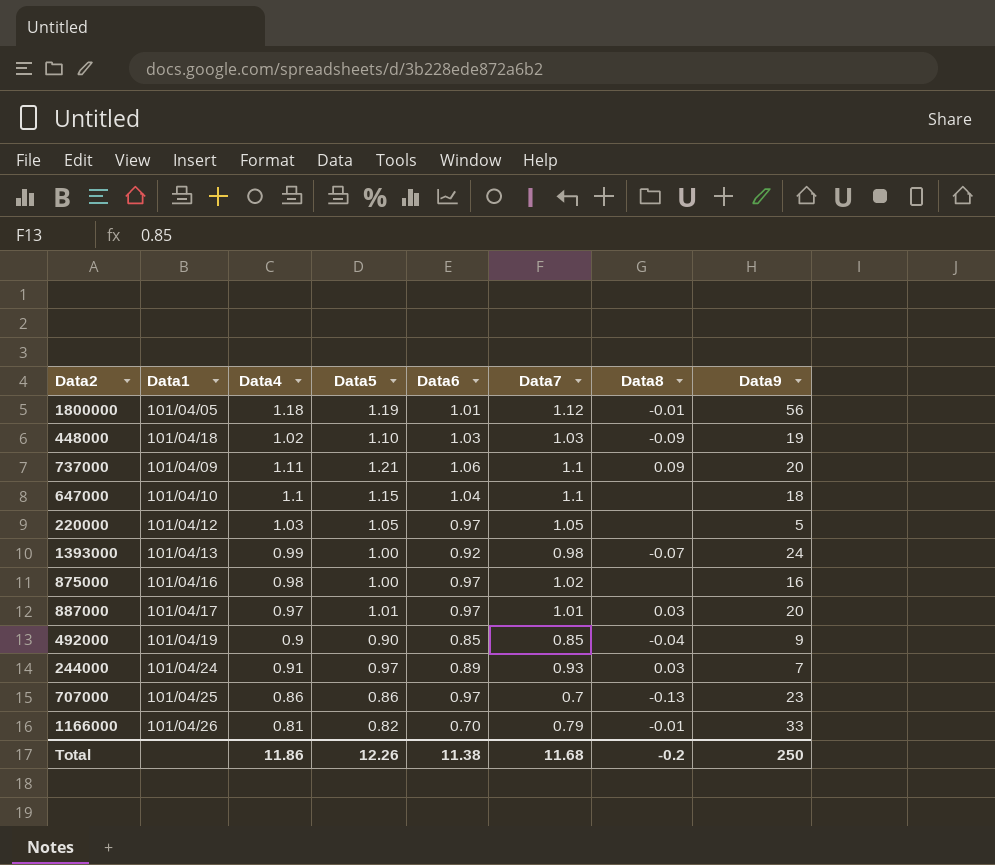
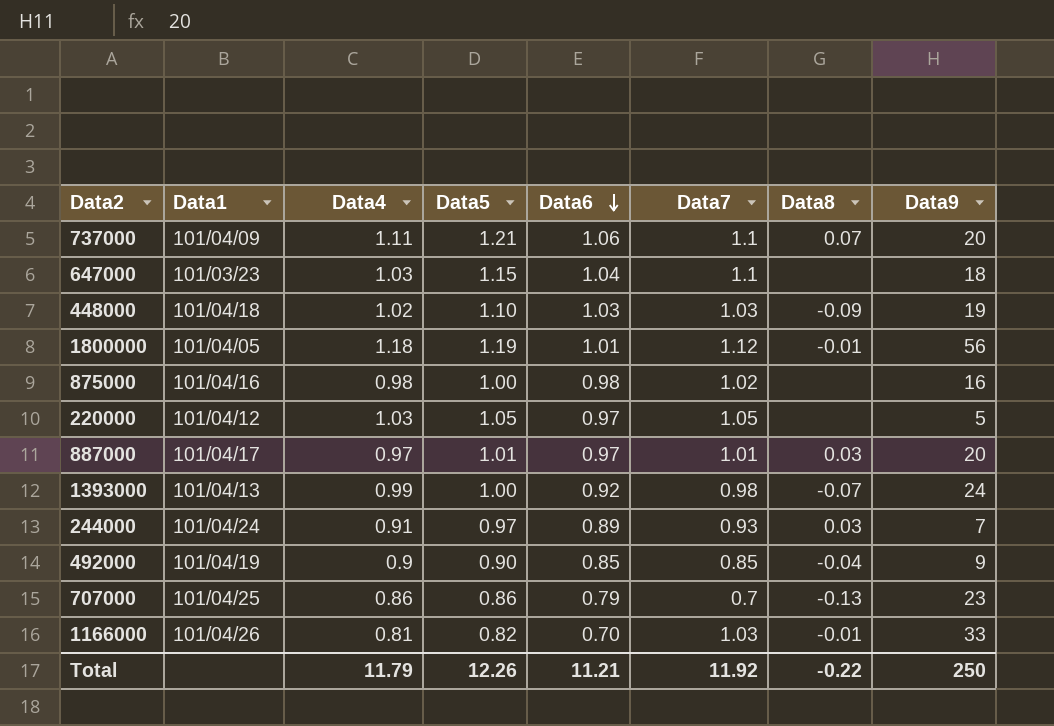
row order: none -> Data6 descending
737000 | Data8: 0.09 -> 0.07
647000 | Data1: 101/04/10 -> 101/03/23
647000 | Data4: 1.1 -> 1.03
875000 | Data6: 0.97 -> 0.98
707000 | Data6: 0.97 -> 0.79
1166000 | Data7: 0.79 -> 1.03
Total | Data4: 11.86 -> 11.79
Total | Data6: 11.38 -> 11.21
Total | Data7: 11.68 -> 11.92
Total | Data8: -0.2 -> -0.22

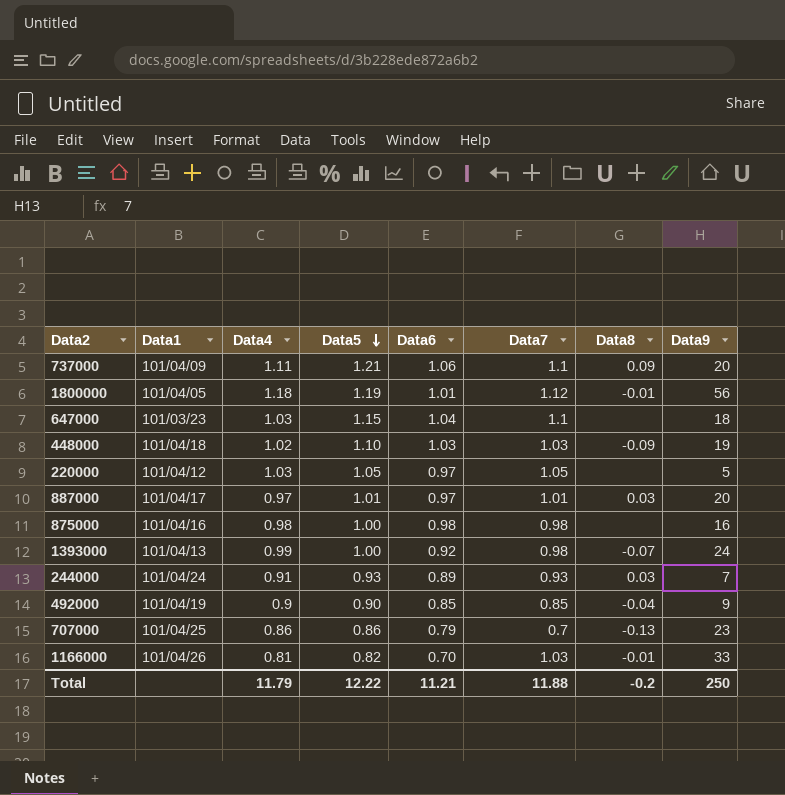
row order: Data6 descending -> Data5 descending
737000 | Data8: 0.07 -> 0.09
875000 | Data7: 1.02 -> 0.98
244000 | Data5: 0.97 -> 0.93
Total | Data5: 12.26 -> 12.22
Total | Data7: 11.92 -> 11.88
Total | Data8: -0.22 -> -0.2

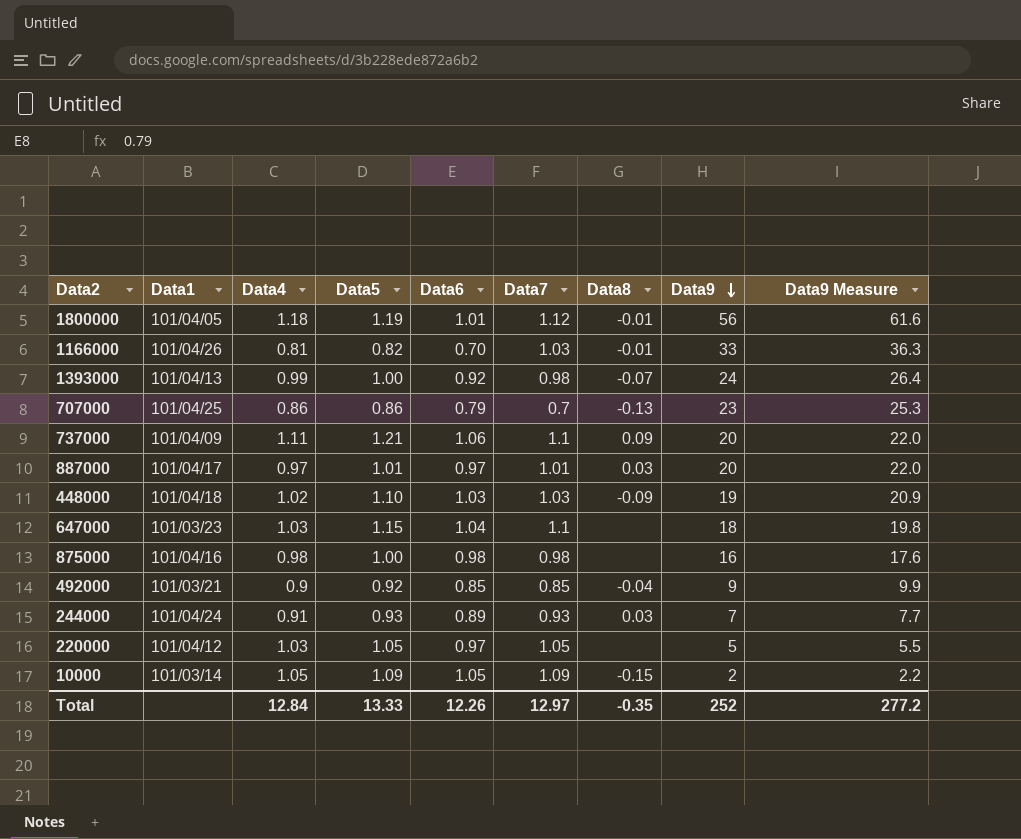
row order: Data5 descending -> Data9 descending
column Data9 Measure | formula: none -> [Data9] * 1.1
492000 | Data1: 101/04/19 -> 101/03/21
492000 | Data5: 0.90 -> 0.92
row 10000: none -> 101/03/14 | 1.05 | 1.09 | 1.05 | 1.09 | -0.15 | 2 | 2.2
Total | Data4: 11.79 -> 12.84
Total | Data5: 12.22 -> 13.33
Total | Data6: 11.21 -> 12.26
Total | Data7: 11.88 -> 12.97
Total | Data8: -0.2 -> -0.35
Total | Data9: 250 -> 252

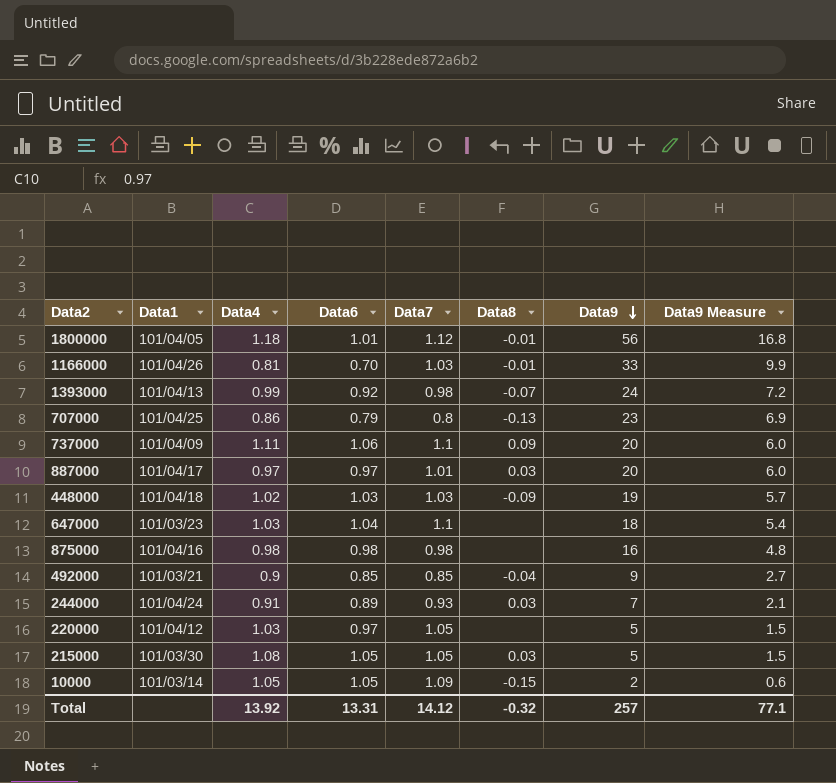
column Data5 | position: 4 -> none
column Data9 Measure | formula: [Data9] * 1.1 -> [Data9] * 0.3
707000 | Data7: 0.7 -> 0.8
row 215000: none -> 101/03/30 | 1.08 | 1.05 | 1.05 | 0.03 | 5 | 1.5
Total | Data4: 12.84 -> 13.92
Total | Data6: 12.26 -> 13.31
Total | Data7: 12.97 -> 14.12
Total | Data8: -0.35 -> -0.32
Total | Data9: 252 -> 257
Total | Data9 Measure: 277.2 -> 77.1

